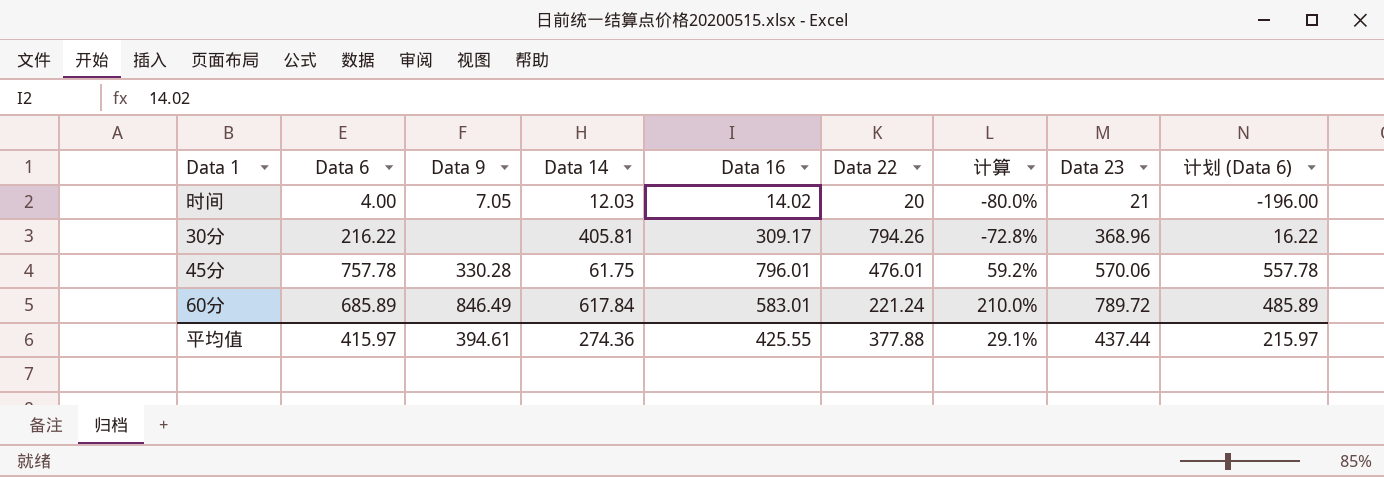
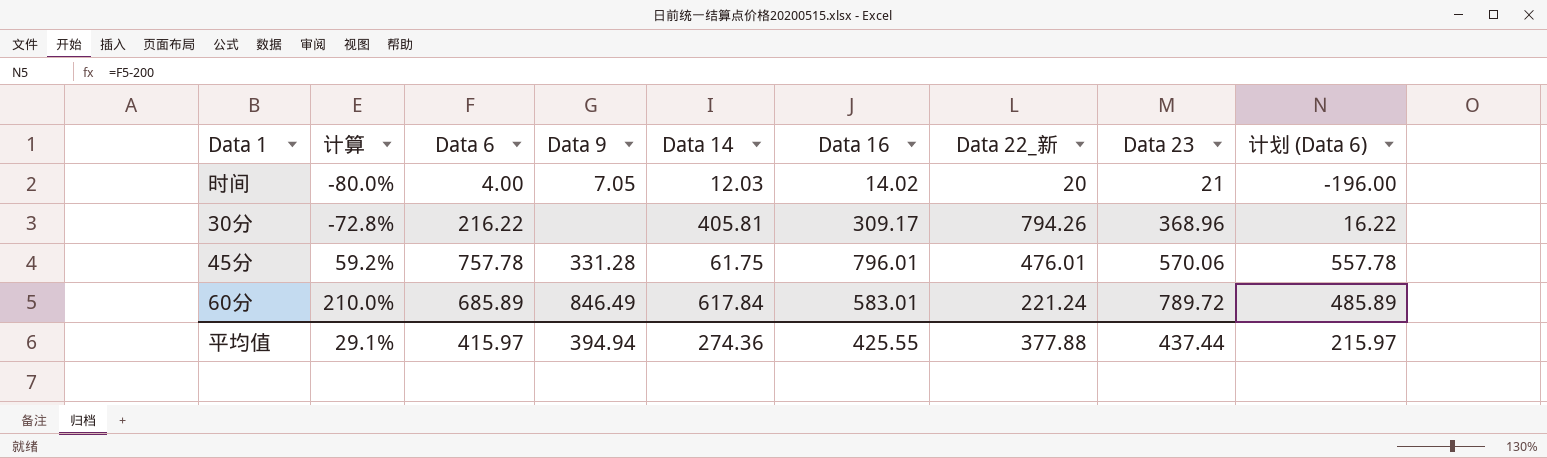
column 计算 | position: 7 -> 2
column name: Data 22 -> Data 22_新
45分 | Data 9: 330.28 -> 331.28
平均值 | Data 9: 394.61 -> 394.94

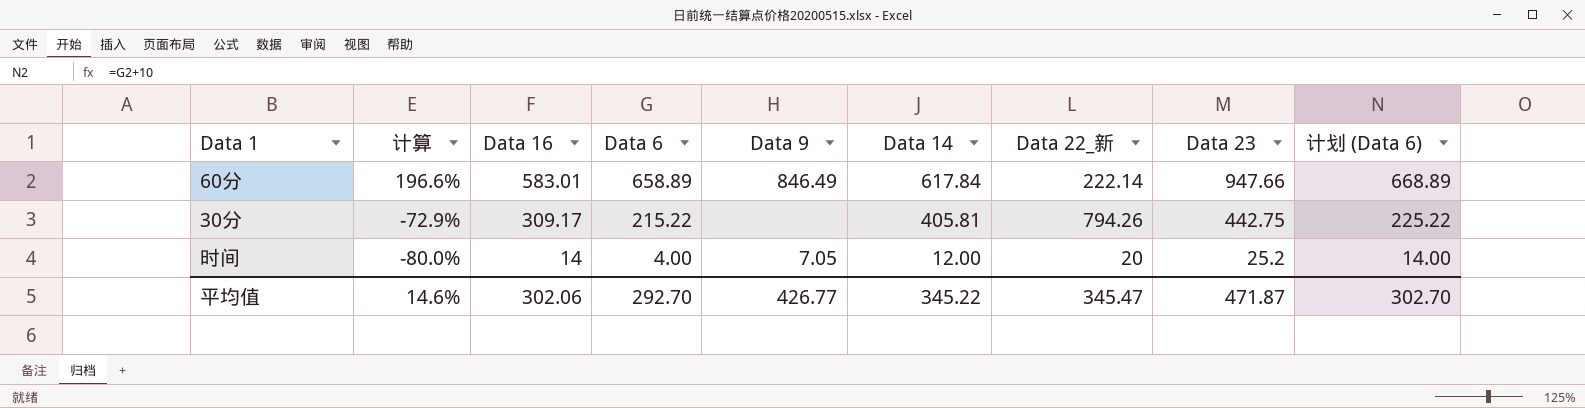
row order: 计算 ascending -> 计算 descending
column Data 16 | position: 6 -> 3
column 计划 (Data 6) | formula: [Data 6] - 200 -> [Data 6] + 10
row 45分: 59.2% | 757.78 | 331.28 | 61.75 | 796.01 | 476.01 | 570.06 | 557.78 -> none
60分 | 计算: 210.0% -> 196.6%
60分 | Data 6: 685.89 -> 658.89
60分 | Data 22_新: 221.24 -> 222.14
60分 | Data 23: 789.72 -> 947.66
30分 | 计算: -72.8% -> -72.9%
30分 | Data 6: 216.22 -> 215.22
30分 | Data 23: 368.96 -> 442.75
时间 | Data 16: 14.02 -> 14
时间 | Data 14: 12.03 -> 12.00
时间 | Data 23: 21 -> 25.2
平均值 | 计算: 29.1% -> 14.6%
平均值 | Data 16: 425.55 -> 302.06
平均值 | Data 6: 415.97 -> 292.70
平均值 | Data 9: 394.94 -> 426.77
平均值 | Data 14: 274.36 -> 345.22
平均值 | Data 22_新: 377.88 -> 345.47
平均值 | Data 23: 437.44 -> 471.87
平均值 | 计划 (Data 6): 215.97 -> 302.70

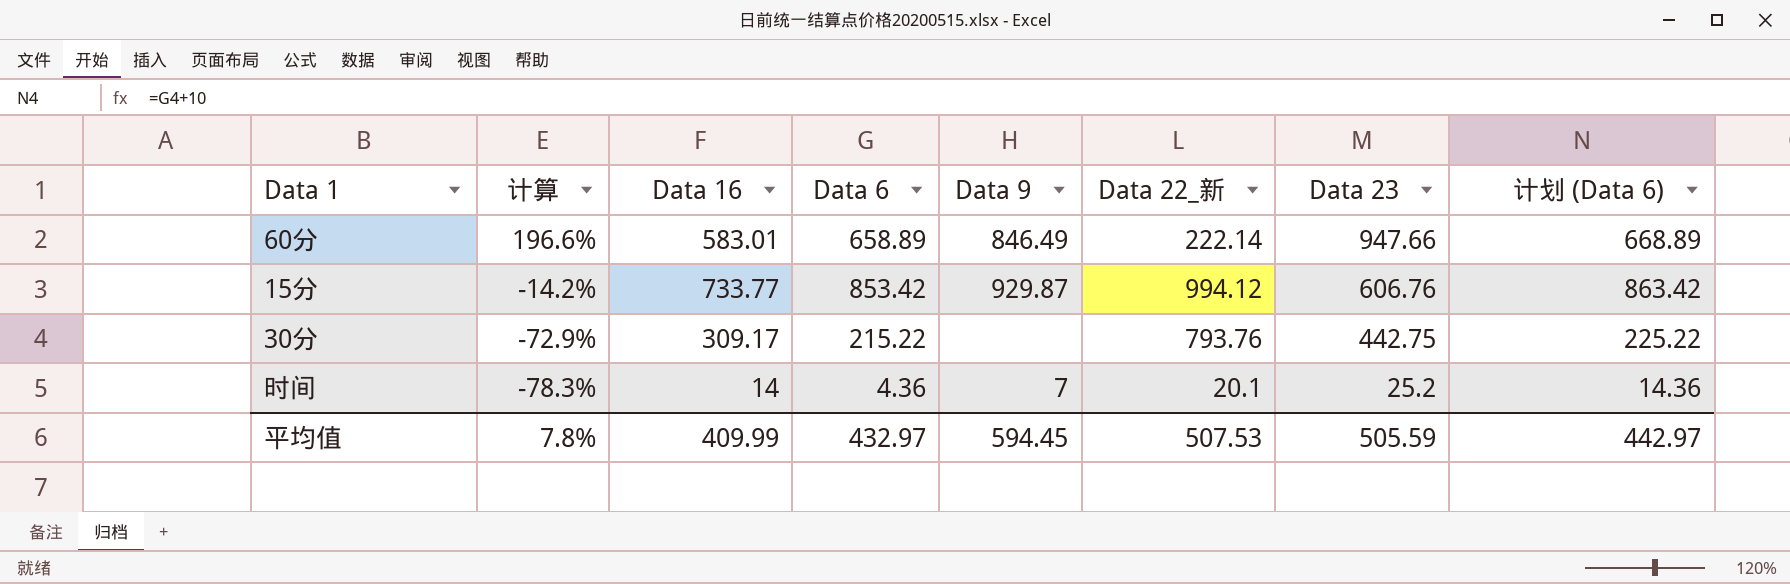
column Data 14 | position: 6 -> none
row 15分: none -> -14.2% | 733.77 | 853.42 | 929.87 | 994.12 | 606.76 | 863.42
30分 | Data 22_新: 794.26 -> 793.76
时间 | 计算: -80.0% -> -78.3%
时间 | Data 6: 4.00 -> 4.36
时间 | Data 9: 7.05 -> 7
时间 | Data 22_新: 20 -> 20.1
时间 | 计划 (Data 6): 14.00 -> 14.36
平均值 | 计算: 14.6% -> 7.8%
平均值 | Data 16: 302.06 -> 409.99
平均值 | Data 6: 292.70 -> 432.97
平均值 | Data 9: 426.77 -> 594.45
平均值 | Data 22_新: 345.47 -> 507.53
平均值 | Data 23: 471.87 -> 505.59
平均值 | 计划 (Data 6): 302.70 -> 442.97

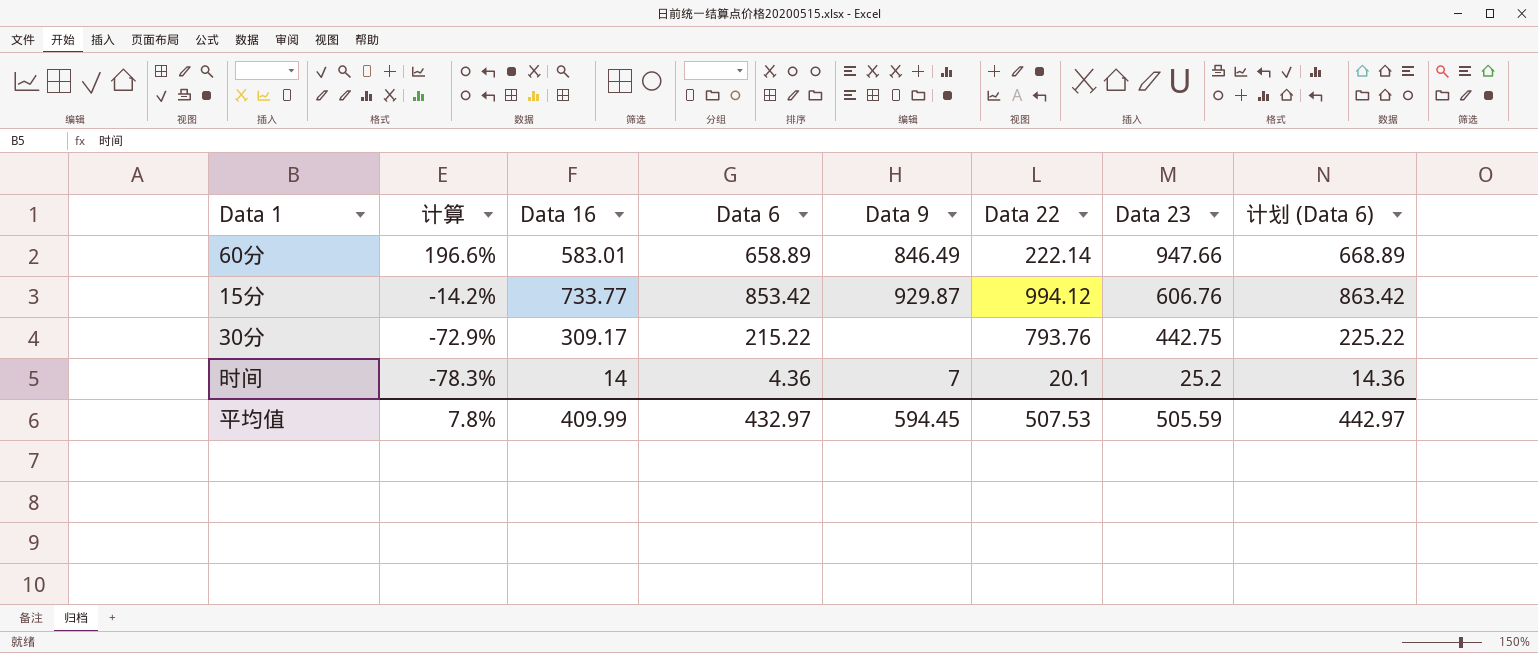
column name: Data 22_新 -> Data 22

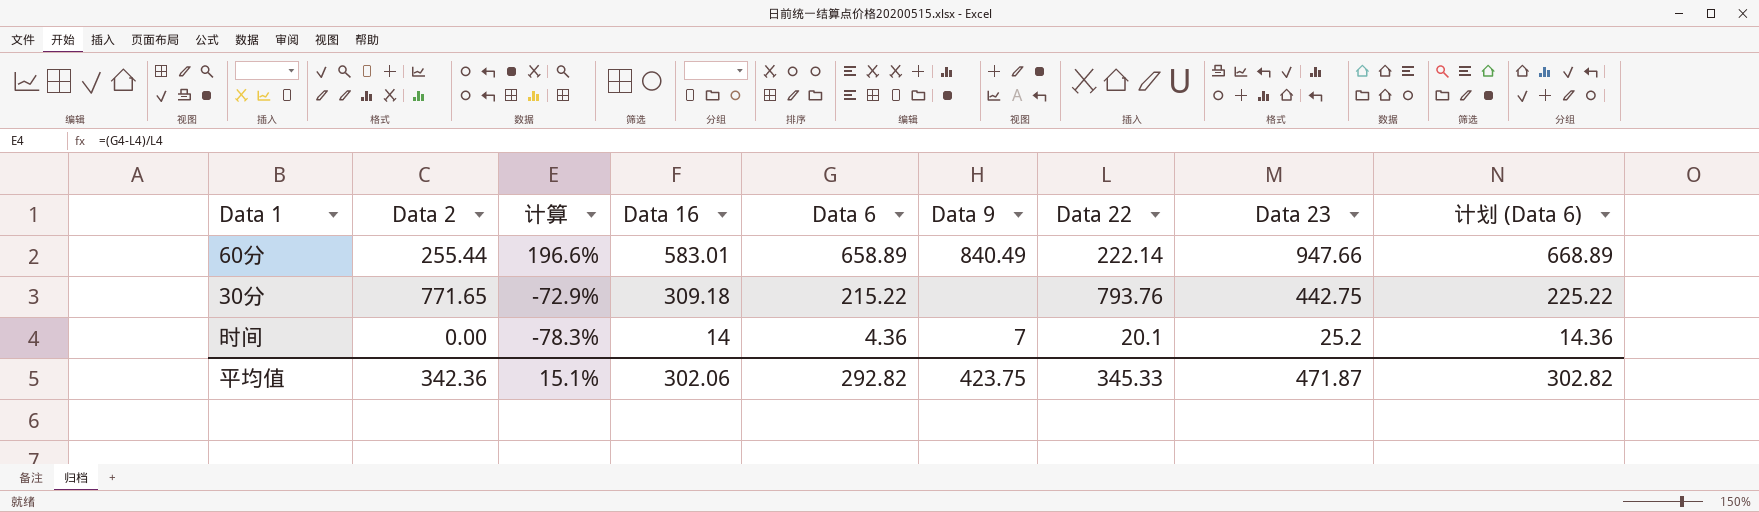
column Data 2 | position: none -> 2
row 15分: -14.2% | 733.77 | 853.42 | 929.87 | 994.12 | 606.76 | 863.42 -> none
60分 | Data 9: 846.49 -> 840.49
30分 | Data 16: 309.17 -> 309.18
平均值 | 计算: 7.8% -> 15.1%
平均值 | Data 16: 409.99 -> 302.06
平均值 | Data 6: 432.97 -> 292.82
平均值 | Data 9: 594.45 -> 423.75
平均值 | Data 22: 507.53 -> 345.33
平均值 | Data 23: 505.59 -> 471.87
平均值 | 计划 (Data 6): 442.97 -> 302.82

